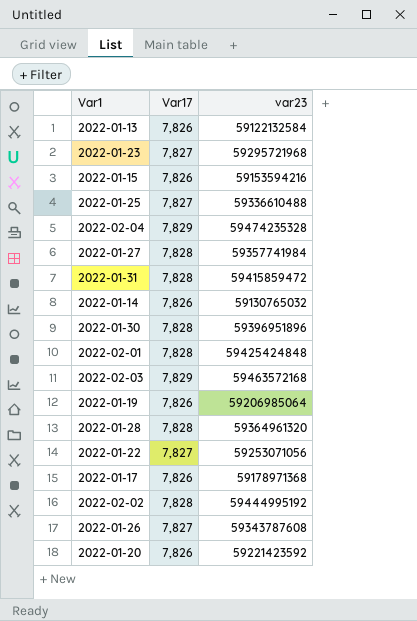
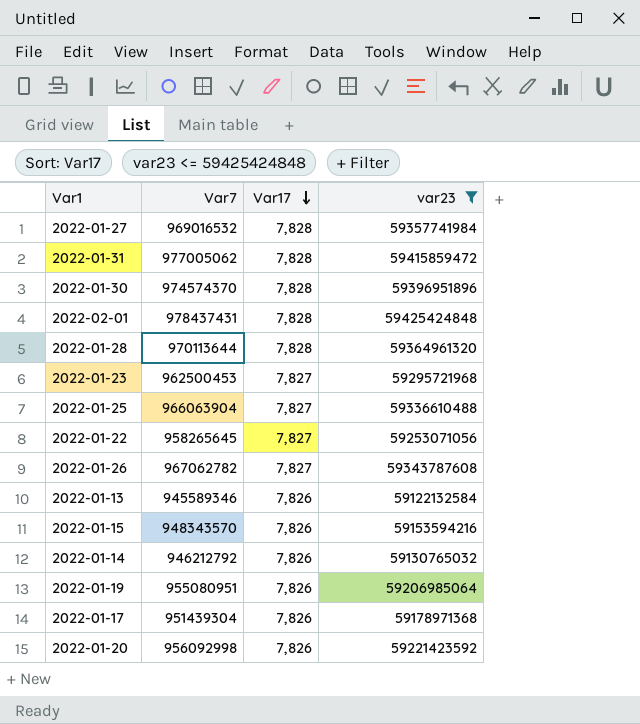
filter: none -> var23 <= 59425424848
row order: none -> Var17 descending
column Var7 | position: none -> 2

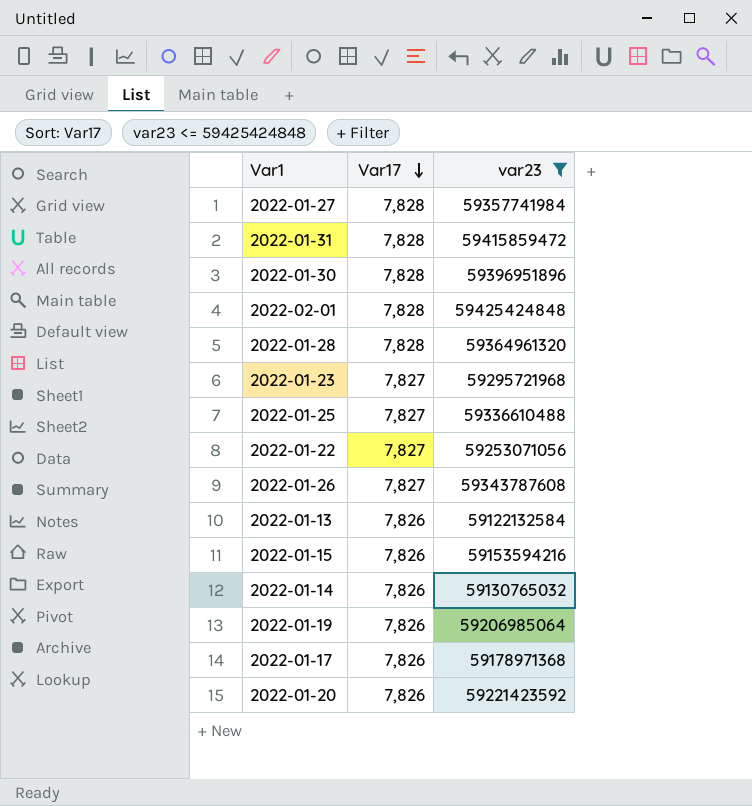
column Var7 | position: 2 -> none

